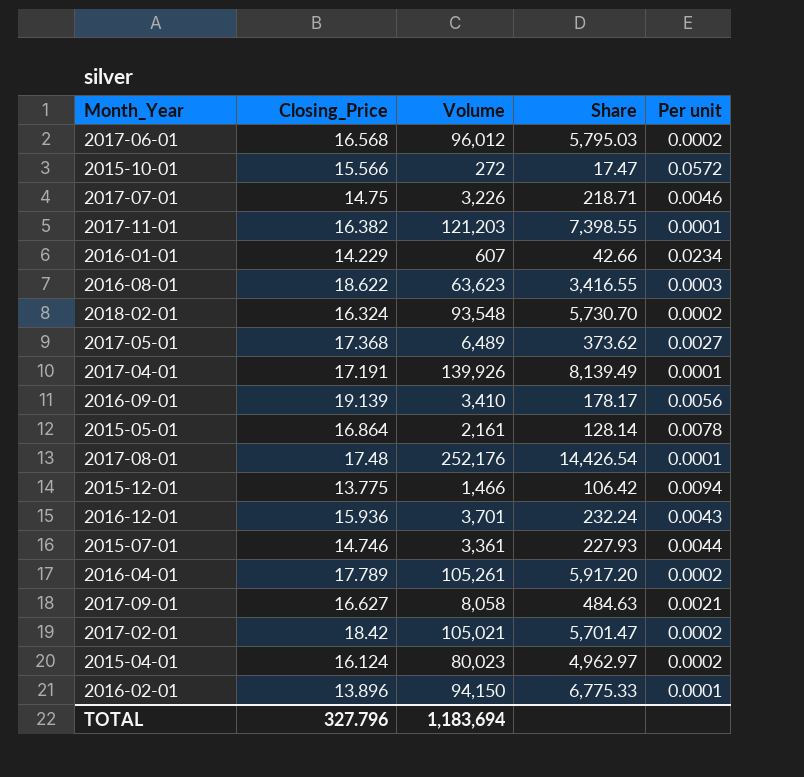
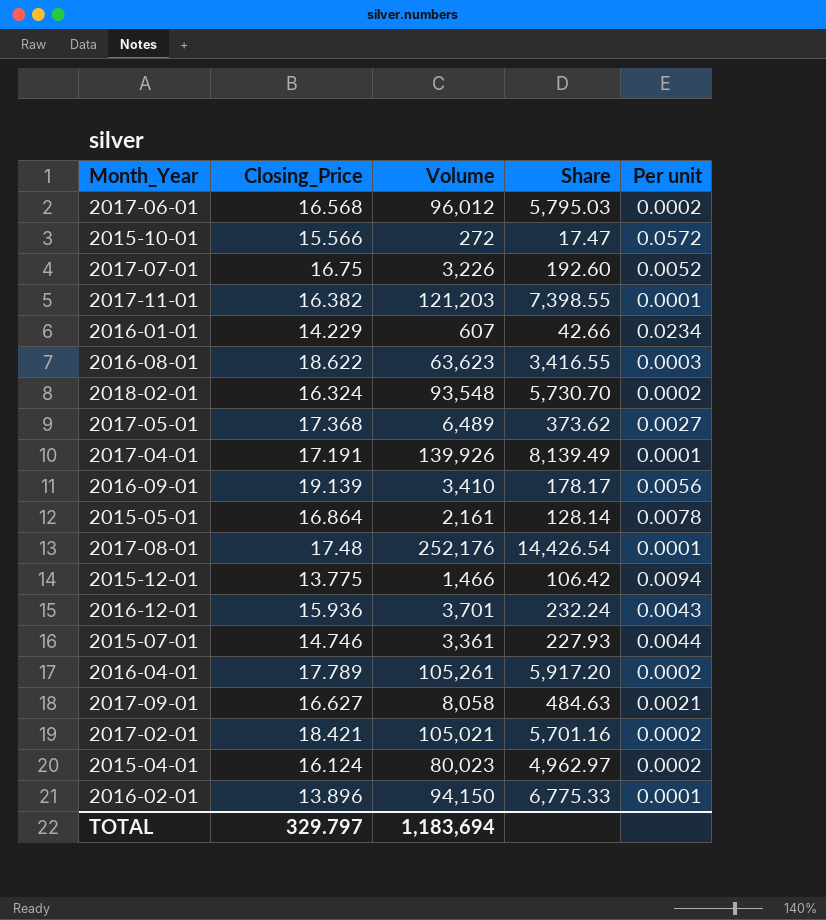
2017-07-01 | Closing_Price: 14.75 -> 16.75
2017-07-01 | Share: 218.71 -> 192.60
2017-07-01 | Per unit: 0.0046 -> 0.0052
2017-02-01 | Closing_Price: 18.42 -> 18.421
2017-02-01 | Share: 5,701.47 -> 5,701.16
TOTAL | Closing_Price: 327.796 -> 329.797

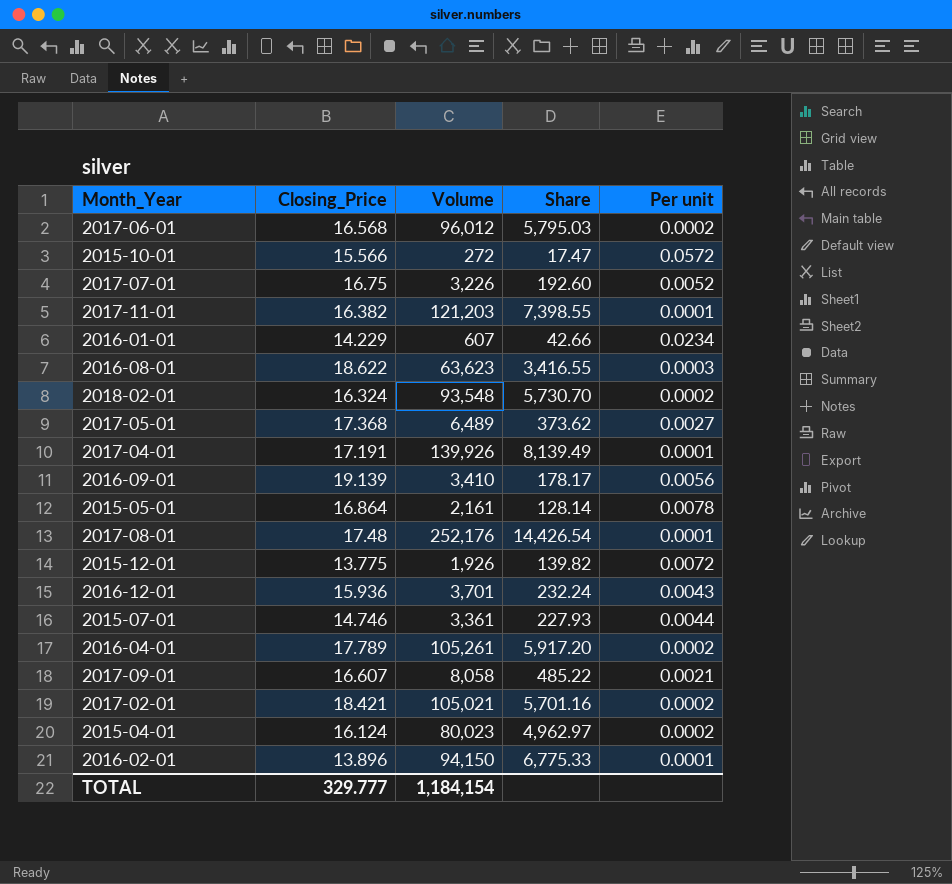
2015-12-01 | Volume: 1,466 -> 1,926
2015-12-01 | Share: 106.42 -> 139.82
2015-12-01 | Per unit: 0.0094 -> 0.0072
2017-09-01 | Closing_Price: 16.627 -> 16.607
2017-09-01 | Share: 484.63 -> 485.22
TOTAL | Closing_Price: 329.797 -> 329.777
TOTAL | Volume: 1,183,694 -> 1,184,154

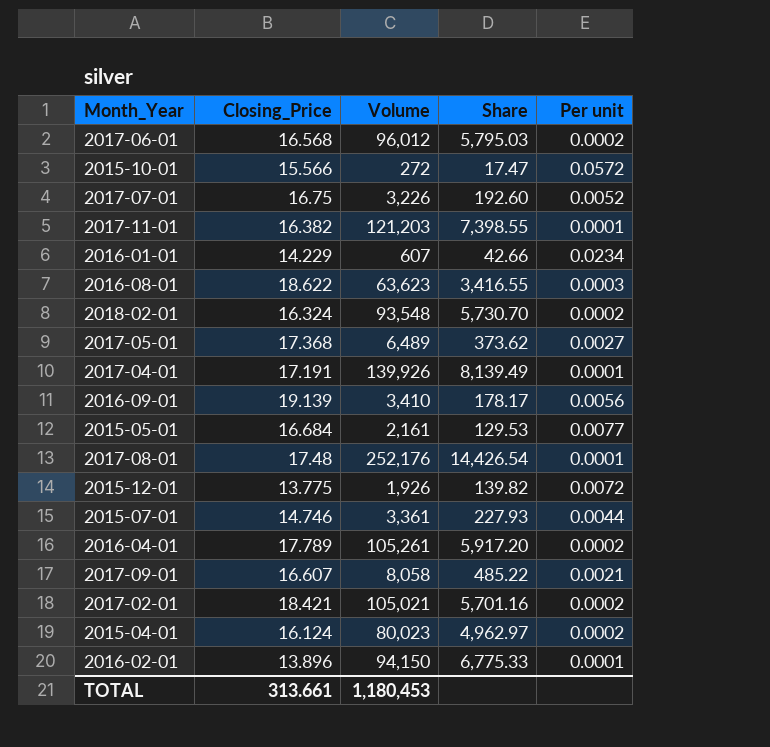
row 2016-12-01: 15.936 | 3,701 | 232.24 | 0.0043 -> none
2015-05-01 | Closing_Price: 16.864 -> 16.684
2015-05-01 | Share: 128.14 -> 129.53
2015-05-01 | Per unit: 0.0078 -> 0.0077
TOTAL | Closing_Price: 329.777 -> 313.661
TOTAL | Volume: 1,184,154 -> 1,180,453

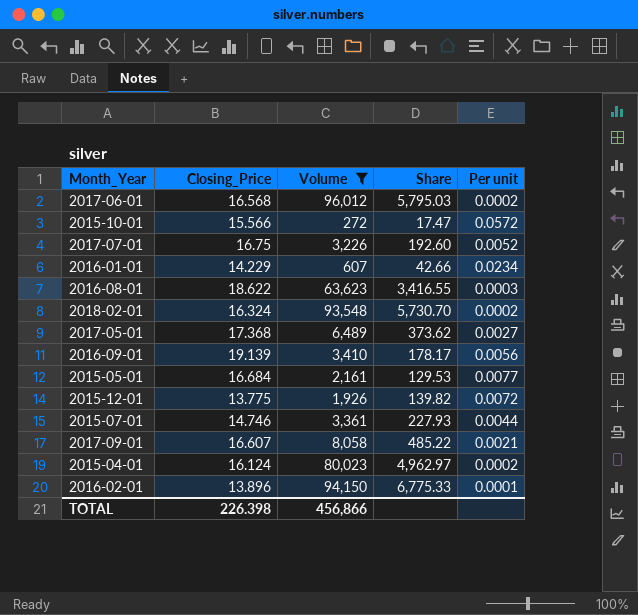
filter: none -> Volume <= 96,012
TOTAL | Closing_Price: 313.661 -> 226.398
TOTAL | Volume: 1,180,453 -> 456,866

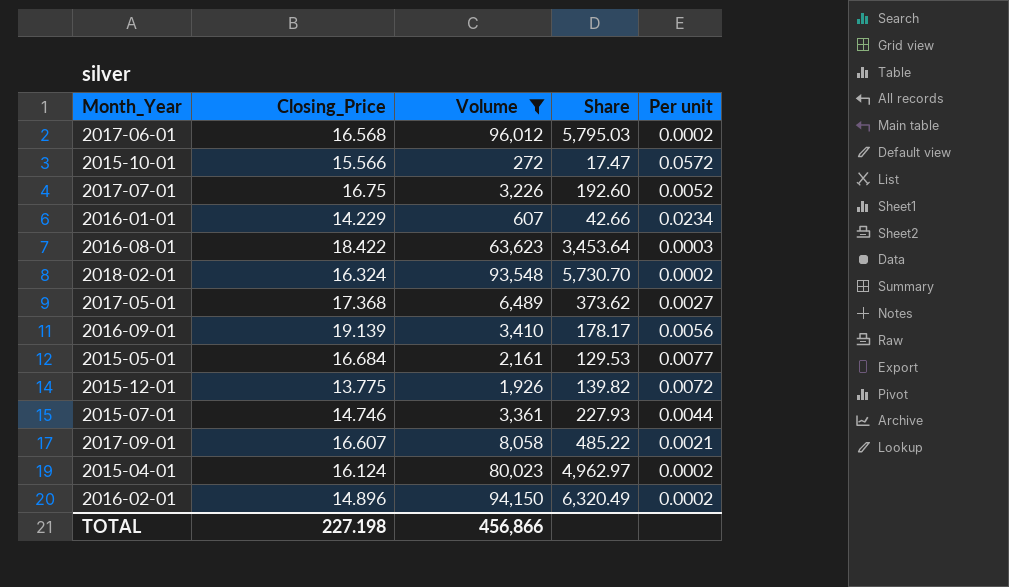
2016-08-01 | Closing_Price: 18.622 -> 18.422
2016-08-01 | Share: 3,416.55 -> 3,453.64
2016-02-01 | Closing_Price: 13.896 -> 14.896
2016-02-01 | Share: 6,775.33 -> 6,320.49
2016-02-01 | Per unit: 0.0001 -> 0.0002
TOTAL | Closing_Price: 226.398 -> 227.198

